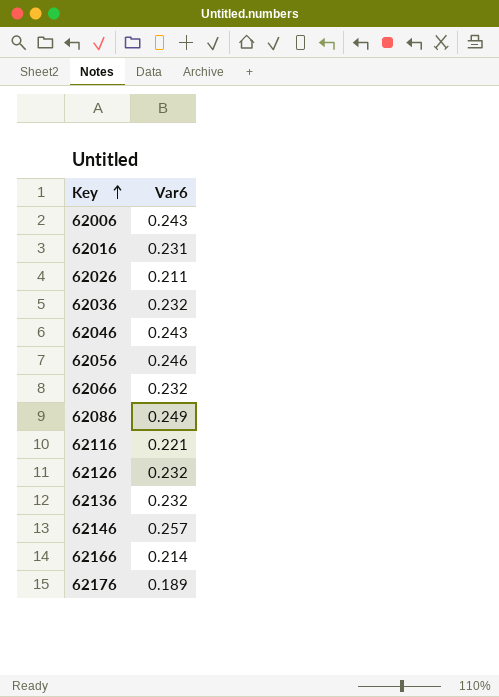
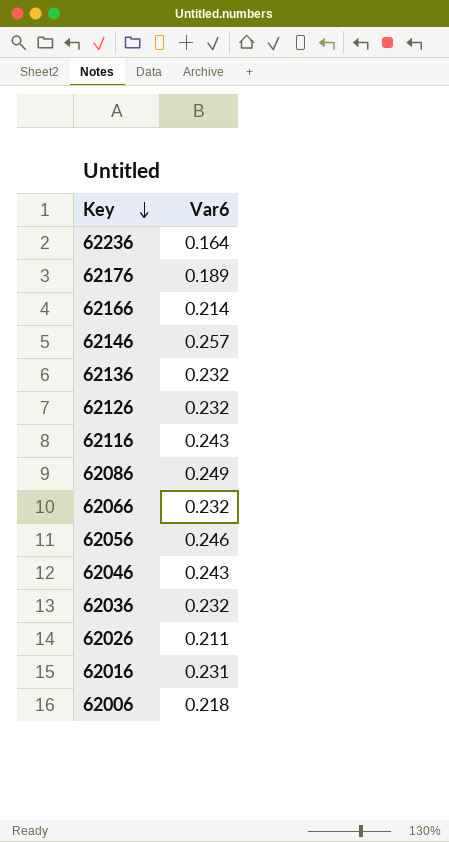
row order: Key ascending -> Key descending
row 62236: none -> 0.164
62116 | Var6: 0.221 -> 0.243
62006 | Var6: 0.243 -> 0.218

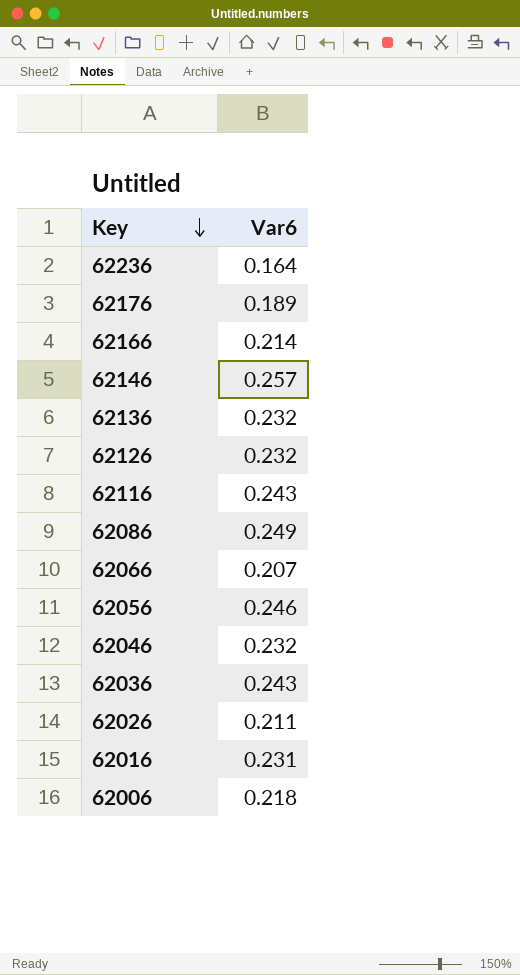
62066 | Var6: 0.232 -> 0.207
62046 | Var6: 0.243 -> 0.232
62036 | Var6: 0.232 -> 0.243

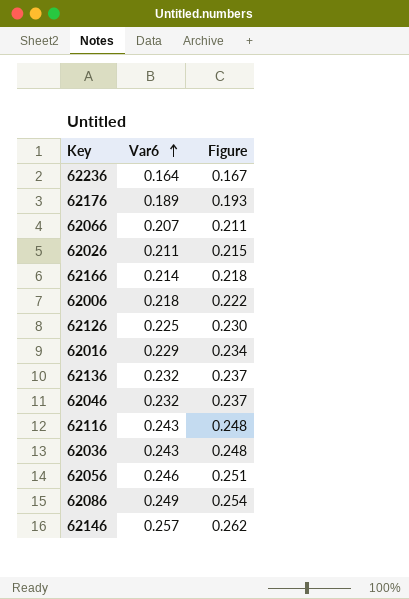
row order: Key descending -> Var6 ascending
column Figure | formula: none -> [Var6] * 1.02
62126 | Var6: 0.232 -> 0.225
62016 | Var6: 0.231 -> 0.229

